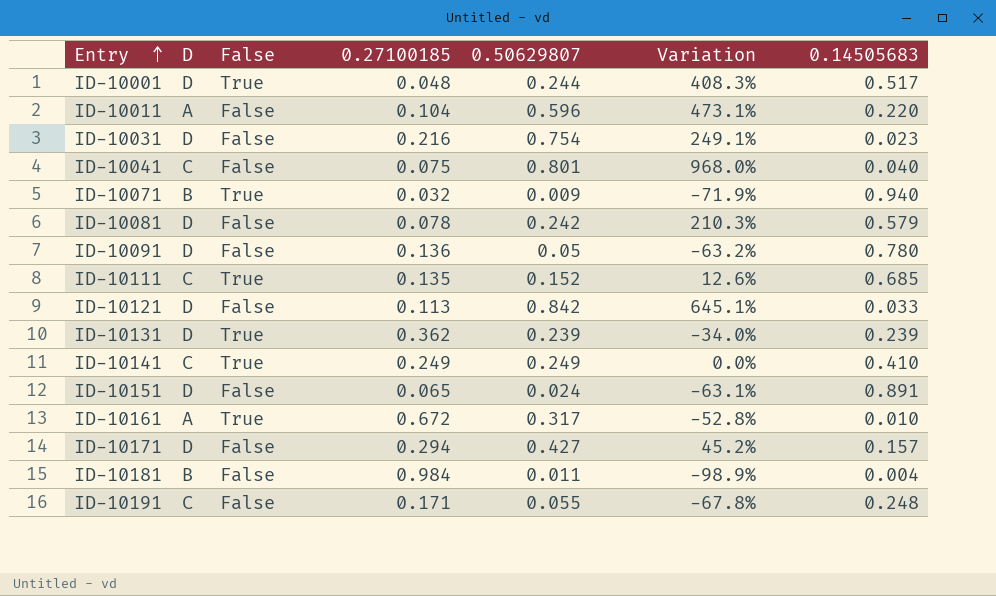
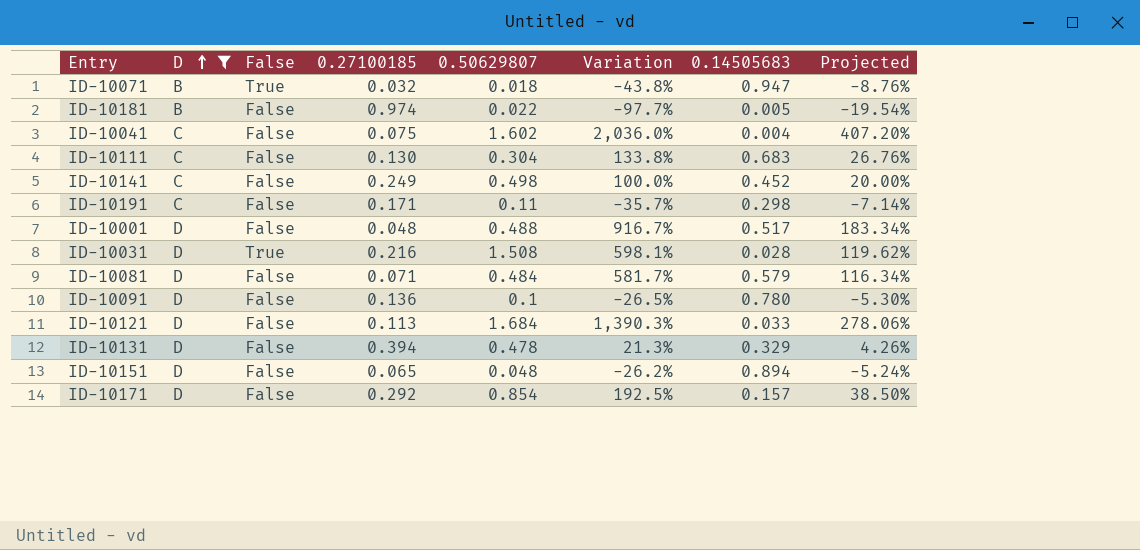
filter: none -> D != A
row order: Entry ascending -> D ascending
column Projected | formula: none -> [Variation] * 0.2
ID-10071 | 0.50629807: 0.009 -> 0.018
ID-10071 | Variation: -71.9% -> -43.8%
ID-10071 | 0.14505683: 0.940 -> 0.947
ID-10181 | 0.27100185: 0.984 -> 0.974
ID-10181 | 0.50629807: 0.011 -> 0.022
ID-10181 | Variation: -98.9% -> -97.7%
ID-10181 | 0.14505683: 0.004 -> 0.005
ID-10041 | 0.50629807: 0.801 -> 1.602
ID-10041 | Variation: 968.0% -> 2,036.0%
ID-10041 | 0.14505683: 0.040 -> 0.004
ID-10111 | False: True -> False
ID-10111 | 0.27100185: 0.135 -> 0.130
ID-10111 | 0.50629807: 0.152 -> 0.304
ID-10111 | Variation: 12.6% -> 133.8%
ID-10111 | 0.14505683: 0.685 -> 0.683
ID-10141 | False: True -> False
ID-10141 | 0.50629807: 0.249 -> 0.498
ID-10141 | Variation: 0.0% -> 100.0%
ID-10141 | 0.14505683: 0.410 -> 0.452
ID-10191 | 0.50629807: 0.055 -> 0.11
ID-10191 | Variation: -67.8% -> -35.7%
ID-10191 | 0.14505683: 0.248 -> 0.298
ID-10001 | False: True -> False
ID-10001 | 0.50629807: 0.244 -> 0.488
ID-10001 | Variation: 408.3% -> 916.7%
ID-10031 | False: False -> True
ID-10031 | 0.50629807: 0.754 -> 1.508
ID-10031 | Variation: 249.1% -> 598.1%
ID-10031 | 0.14505683: 0.023 -> 0.028
ID-10081 | 0.27100185: 0.078 -> 0.071
ID-10081 | 0.50629807: 0.242 -> 0.484
ID-10081 | Variation: 210.3% -> 581.7%
ID-10091 | 0.50629807: 0.05 -> 0.1
ID-10091 | Variation: -63.2% -> -26.5%
ID-10121 | 0.50629807: 0.842 -> 1.684
ID-10121 | Variation: 645.1% -> 1,390.3%
ID-10131 | False: True -> False
ID-10131 | 0.27100185: 0.362 -> 0.394
ID-10131 | 0.50629807: 0.239 -> 0.478
ID-10131 | Variation: -34.0% -> 21.3%
ID-10131 | 0.14505683: 0.239 -> 0.329
ID-10151 | 0.50629807: 0.024 -> 0.048
ID-10151 | Variation: -63.1% -> -26.2%
ID-10151 | 0.14505683: 0.891 -> 0.894
ID-10171 | 0.27100185: 0.294 -> 0.292
ID-10171 | 0.50629807: 0.427 -> 0.854
ID-10171 | Variation: 45.2% -> 192.5%

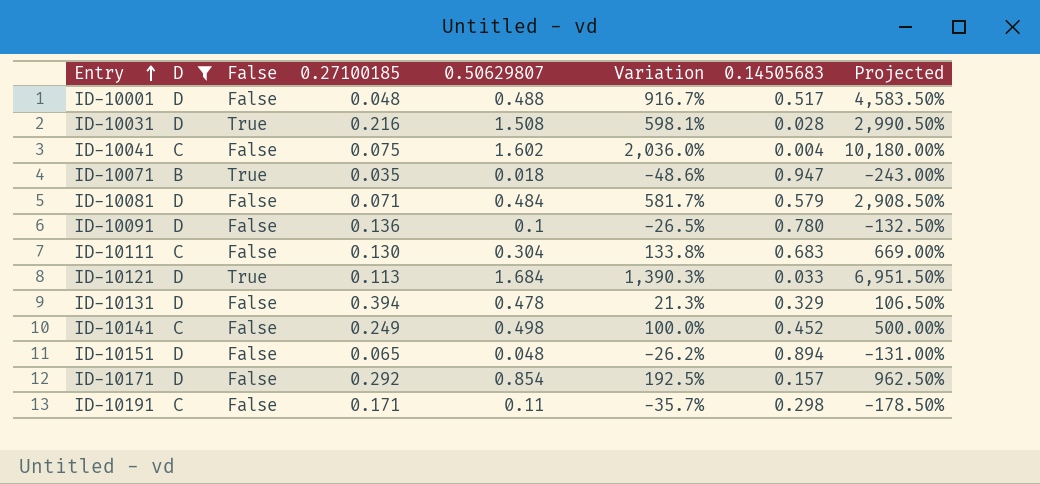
row order: D ascending -> Entry ascending
column Projected | formula: [Variation] * 0.2 -> [Variation] * 5
row ID-10181: B | False | 0.974 | 0.022 | -97.7% | 0.005 | -19.54% -> none
ID-10071 | 0.27100185: 0.032 -> 0.035
ID-10071 | Variation: -43.8% -> -48.6%
ID-10121 | False: False -> True

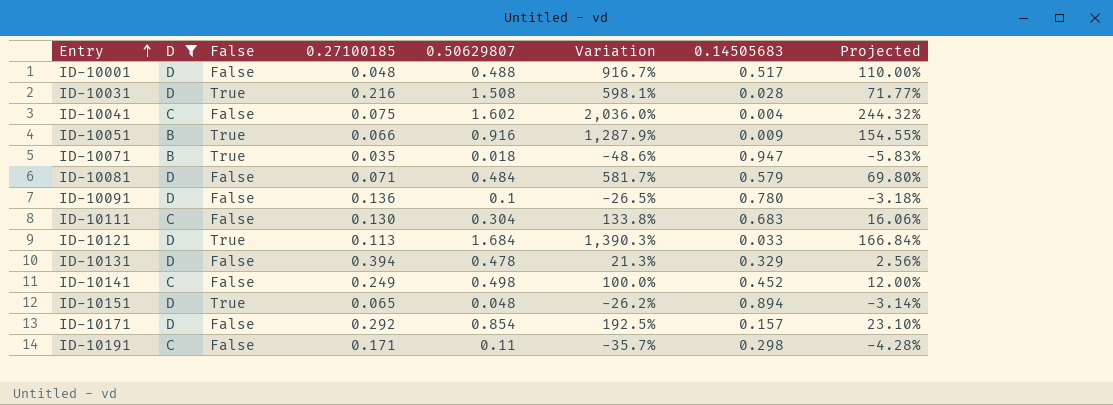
column Projected | formula: [Variation] * 5 -> [Variation] * 0.12
row ID-10051: none -> B | True | 0.066 | 0.916 | 1,287.9% | 0.009 | 154.55%
ID-10151 | False: False -> True

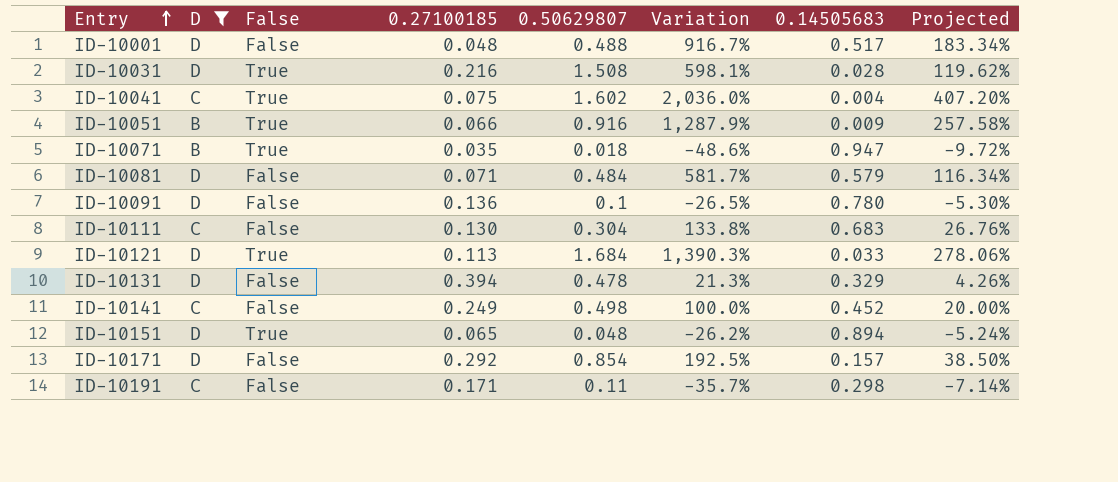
column Projected | formula: [Variation] * 0.12 -> [Variation] * 0.2
ID-10041 | False: False -> True

